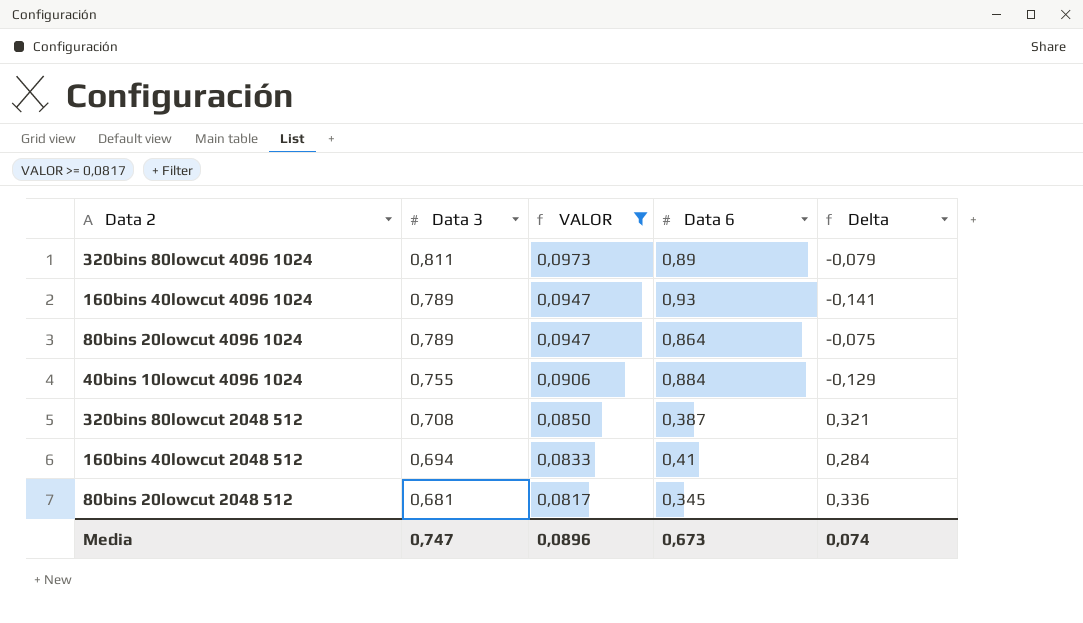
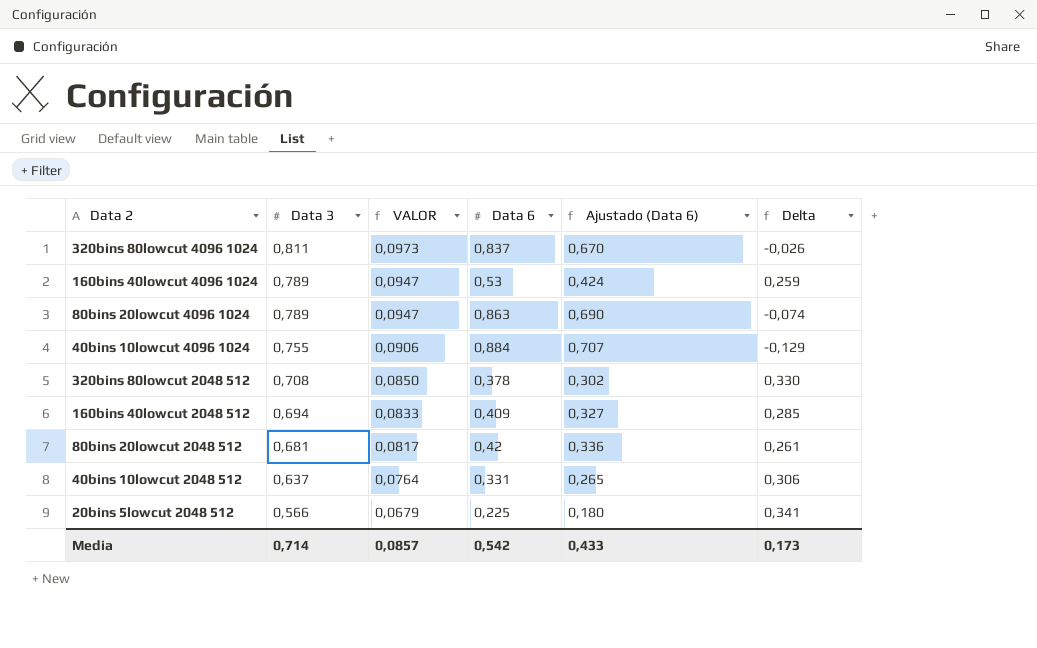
filter: VALOR >= 0,0817 -> none
column Ajustado (Data 6) | formula: none -> [Data 6] * 0,8
320bins 80lowcut 4096 1024 | Data 6: 0,89 -> 0,837
320bins 80lowcut 4096 1024 | Delta: -0,079 -> -0,026
160bins 40lowcut 4096 1024 | Data 6: 0,93 -> 0,53
160bins 40lowcut 4096 1024 | Delta: -0,141 -> 0,259
80bins 20lowcut 4096 1024 | Data 6: 0,864 -> 0,863
80bins 20lowcut 4096 1024 | Delta: -0,075 -> -0,074
320bins 80lowcut 2048 512 | Data 6: 0,387 -> 0,378
320bins 80lowcut 2048 512 | Delta: 0,321 -> 0,330
160bins 40lowcut 2048 512 | Data 6: 0,41 -> 0,409
160bins 40lowcut 2048 512 | Delta: 0,284 -> 0,285
80bins 20lowcut 2048 512 | Data 6: 0,345 -> 0,42
80bins 20lowcut 2048 512 | Delta: 0,336 -> 0,261
Media | Data 3: 0,747 -> 0,714
Media | VALOR: 0,0896 -> 0,0857
Media | Data 6: 0,673 -> 0,542
Media | Delta: 0,074 -> 0,173

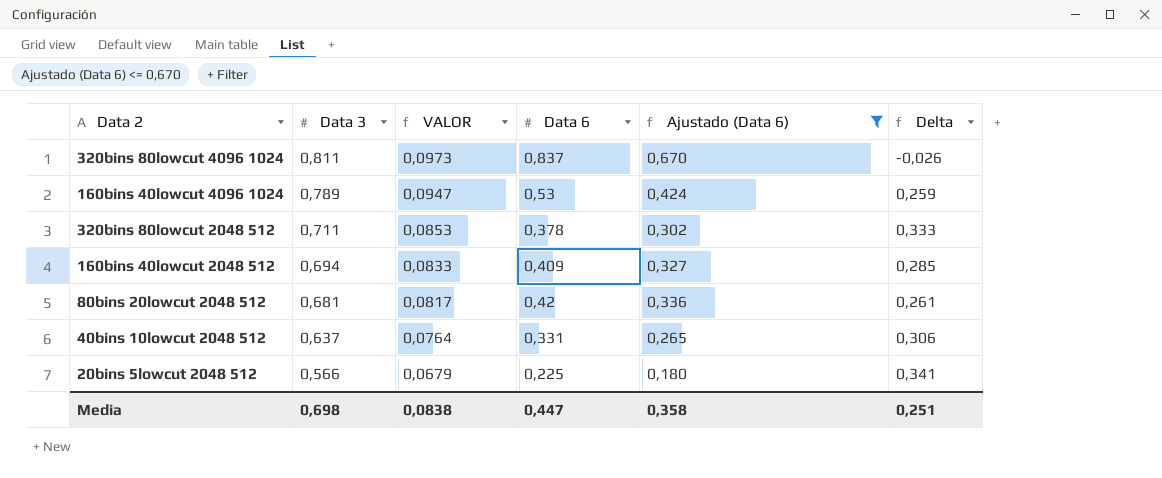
filter: none -> Ajustado (Data 6) <= 0,670
320bins 80lowcut 2048 512 | Data 3: 0,708 -> 0,711
320bins 80lowcut 2048 512 | VALOR: 0,0850 -> 0,0853
320bins 80lowcut 2048 512 | Delta: 0,330 -> 0,333
Media | Data 3: 0,714 -> 0,698
Media | VALOR: 0,0857 -> 0,0838
Media | Data 6: 0,542 -> 0,447
Media | Ajustado (Data 6): 0,433 -> 0,358
Media | Delta: 0,173 -> 0,251

